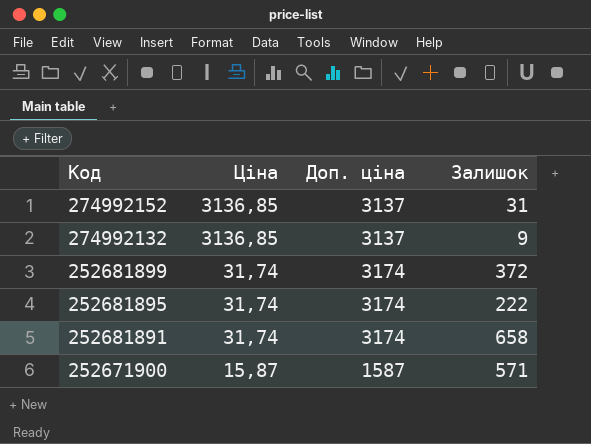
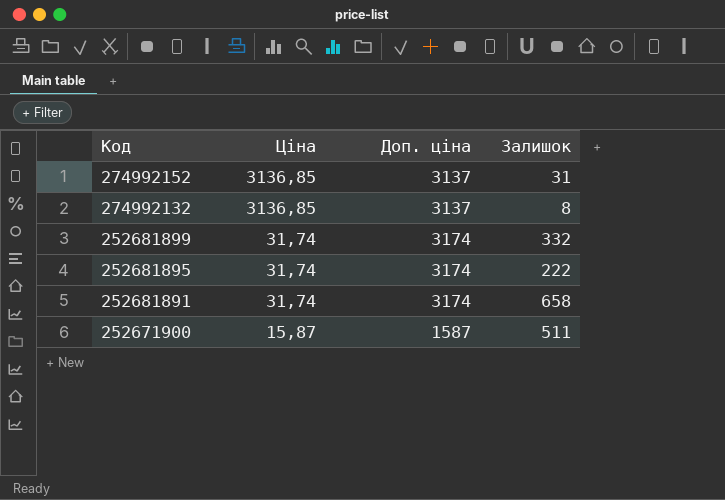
274992132 | Залишок: 9 -> 8
252681899 | Залишок: 372 -> 332
252671900 | Залишок: 571 -> 511

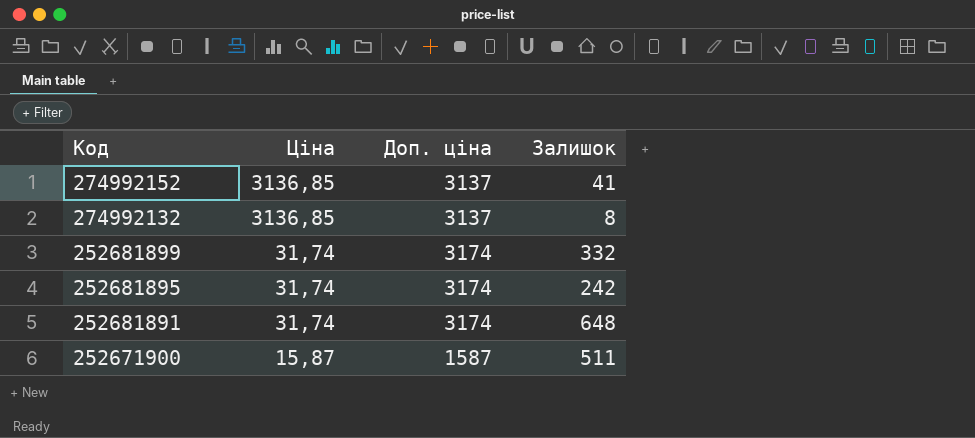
274992152 | Залишок: 31 -> 41
252681895 | Залишок: 222 -> 242
252681891 | Залишок: 658 -> 648

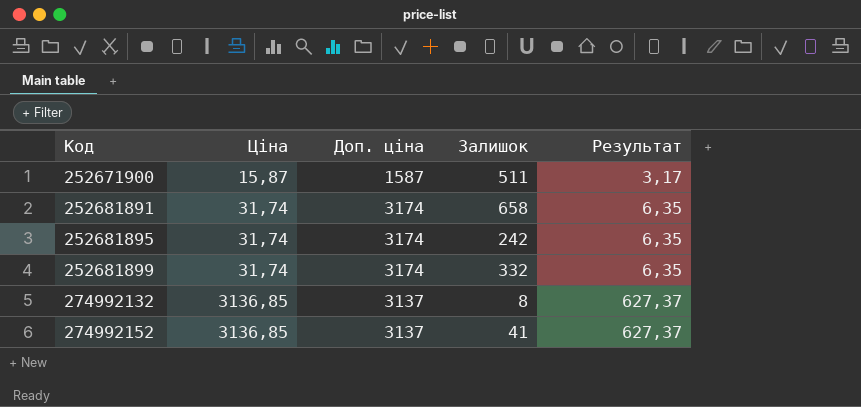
row order: Код descending -> Код ascending
column Результат | formula: none -> [Ціна] * 0,2
252681891 | Залишок: 648 -> 658

